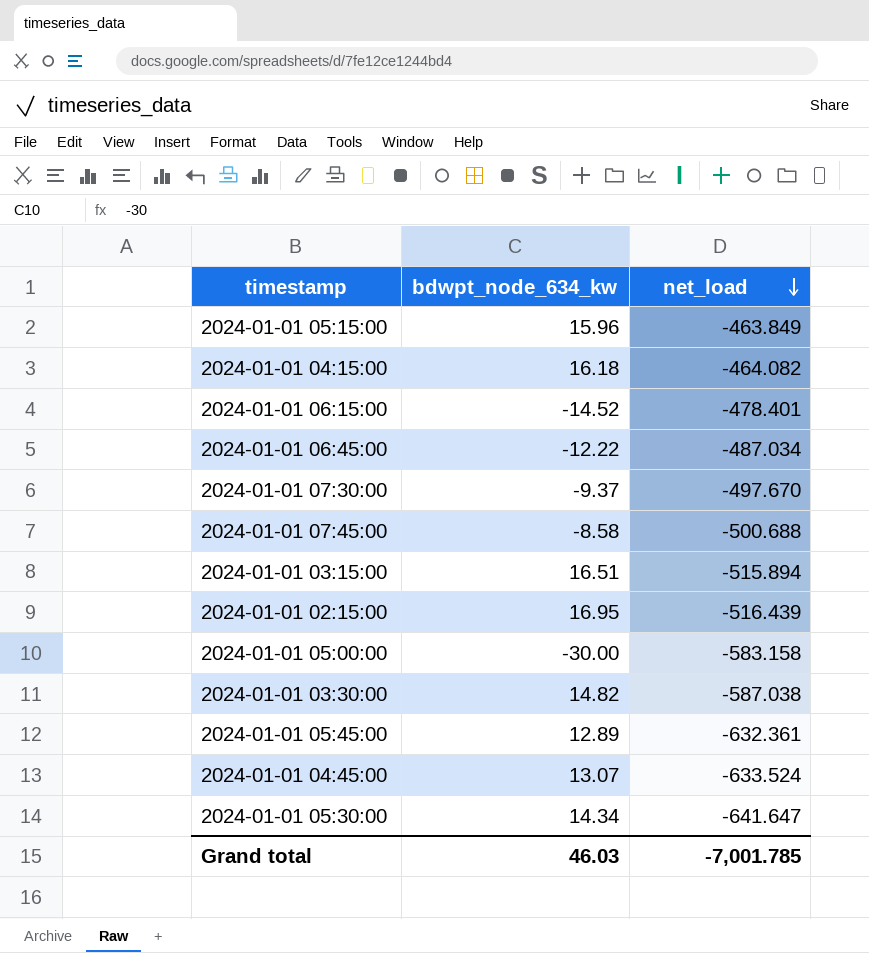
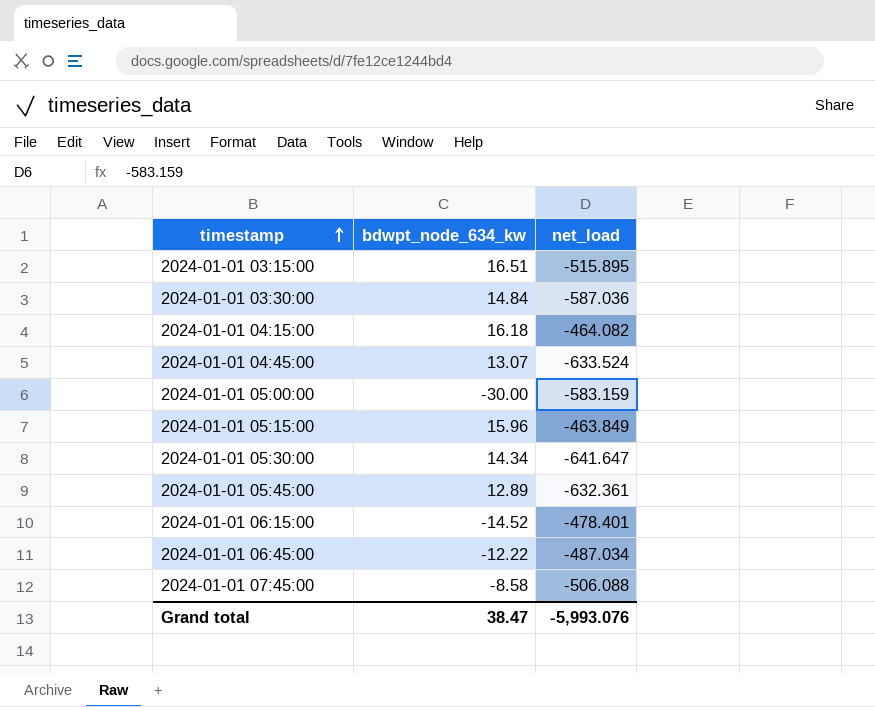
row order: net_load descending -> timestamp ascending
row 2024-01-01 07:30:00: -9.37 | -497.670 -> none
row 2024-01-01 02:15:00: 16.95 | -516.439 -> none
2024-01-01 03:15:00 | net_load: -515.894 -> -515.895
2024-01-01 03:30:00 | bdwpt_node_634_kw: 14.82 -> 14.84
2024-01-01 03:30:00 | net_load: -587.038 -> -587.036
2024-01-01 05:00:00 | net_load: -583.158 -> -583.159
2024-01-01 07:45:00 | net_load: -500.688 -> -506.088
Grand total | bdwpt_node_634_kw: 46.03 -> 38.47
Grand total | net_load: -7,001.785 -> -5,993.076

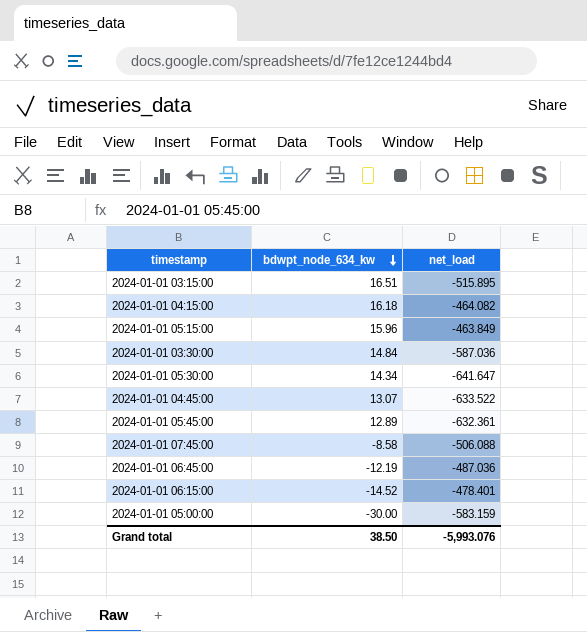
row order: timestamp ascending -> bdwpt_node_634_kw descending
2024-01-01 04:45:00 | net_load: -633.524 -> -633.522
2024-01-01 06:45:00 | bdwpt_node_634_kw: -12.22 -> -12.19
2024-01-01 06:45:00 | net_load: -487.034 -> -487.036
Grand total | bdwpt_node_634_kw: 38.47 -> 38.50

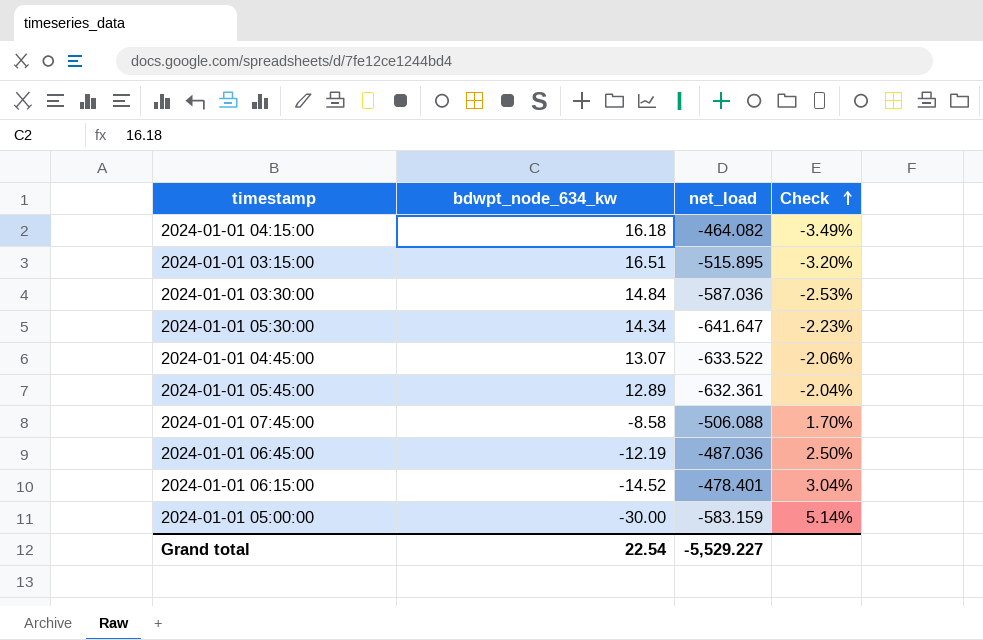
row order: bdwpt_node_634_kw descending -> Check ascending
column Check | formula: none -> [bdwpt_node_634_kw] / [net_load]
row 2024-01-01 05:15:00: 15.96 | -463.849 -> none
Grand total | bdwpt_node_634_kw: 38.50 -> 22.54
Grand total | net_load: -5,993.076 -> -5,529.227

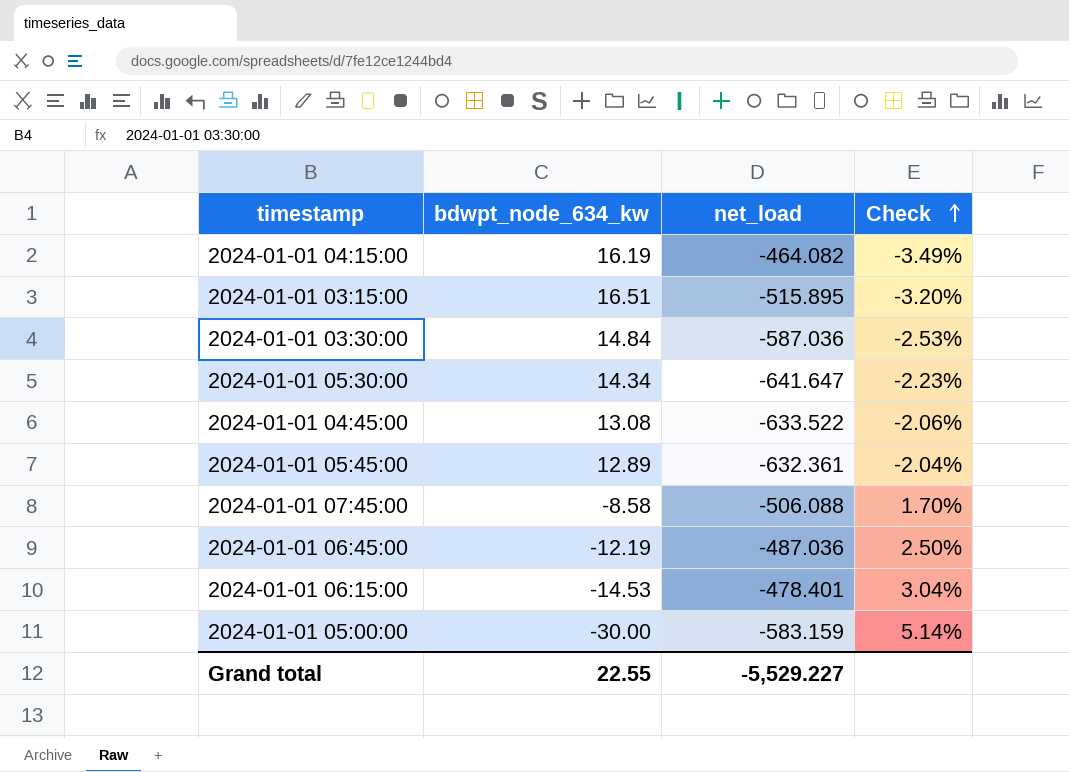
2024-01-01 04:15:00 | bdwpt_node_634_kw: 16.18 -> 16.19
2024-01-01 04:45:00 | bdwpt_node_634_kw: 13.07 -> 13.08
2024-01-01 06:15:00 | bdwpt_node_634_kw: -14.52 -> -14.53
Grand total | bdwpt_node_634_kw: 22.54 -> 22.55

